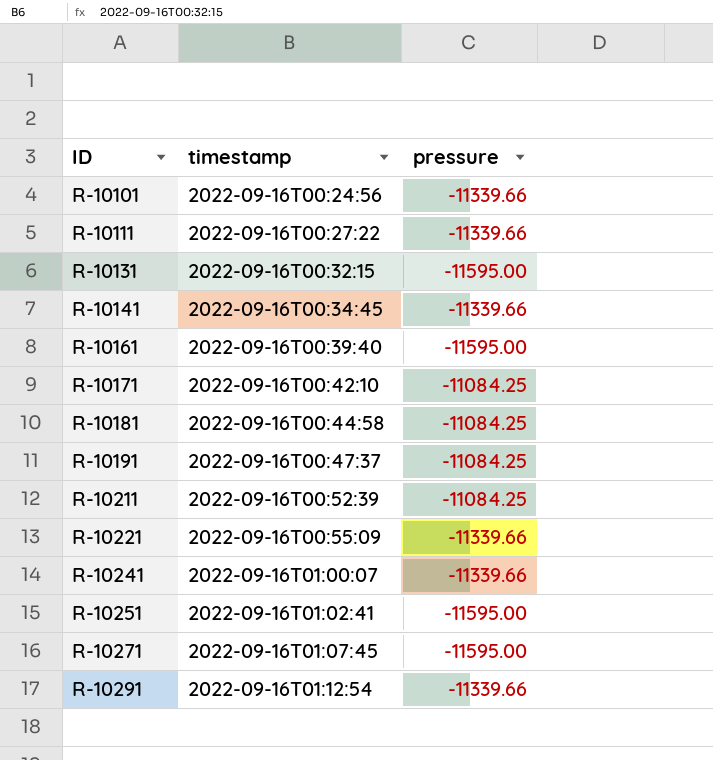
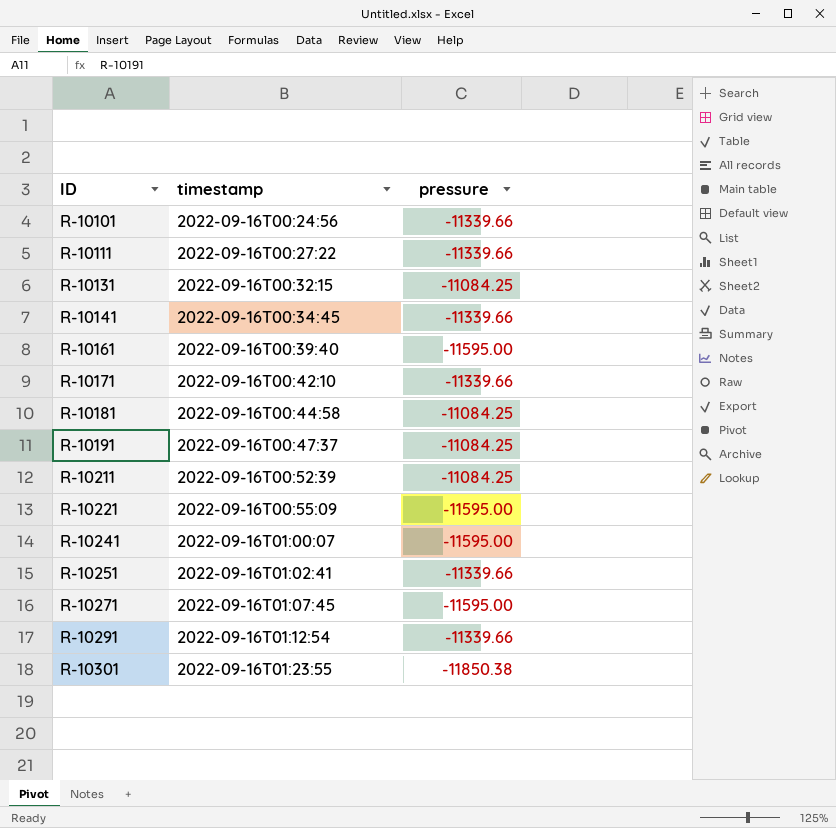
R-10131 | pressure: -11595.00 -> -11084.25
R-10171 | pressure: -11084.25 -> -11339.66
R-10221 | pressure: -11339.66 -> -11595.00
R-10241 | pressure: -11339.66 -> -11595.00
R-10251 | pressure: -11595.00 -> -11339.66
row R-10301: none -> 2022-09-16T01:23:55 | -11850.38

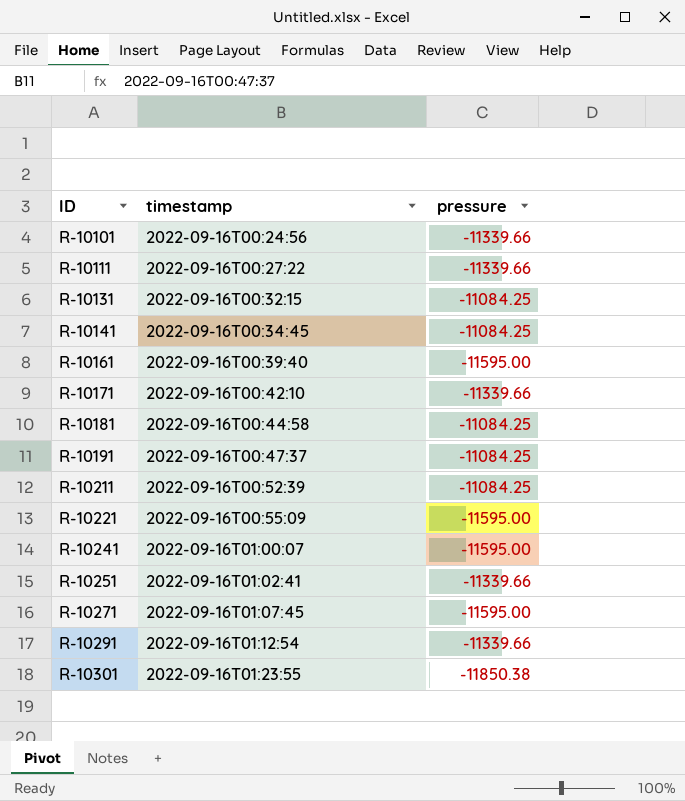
R-10141 | pressure: -11339.66 -> -11084.25

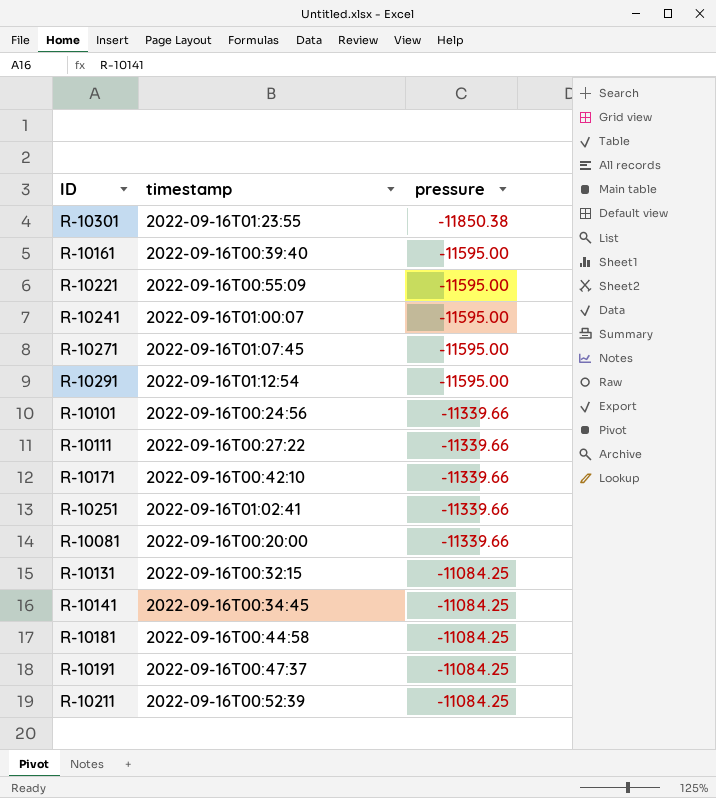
row order: ID ascending -> pressure ascending
R-10291 | pressure: -11339.66 -> -11595.00
row R-10081: none -> 2022-09-16T00:20:00 | -11339.66

